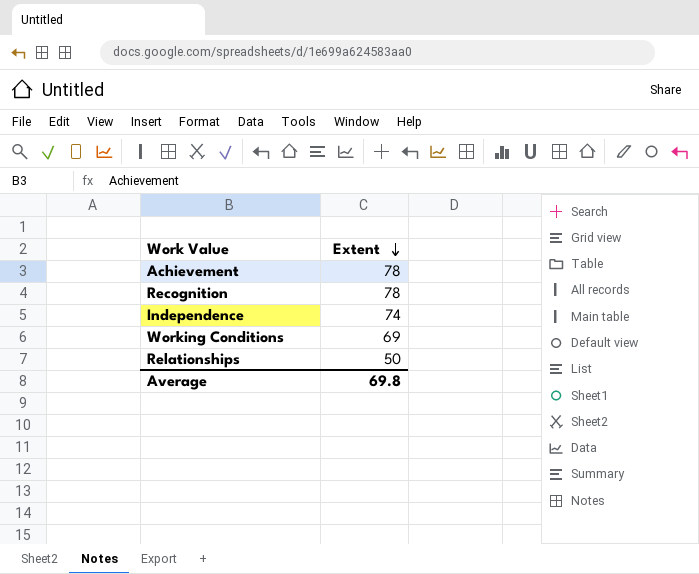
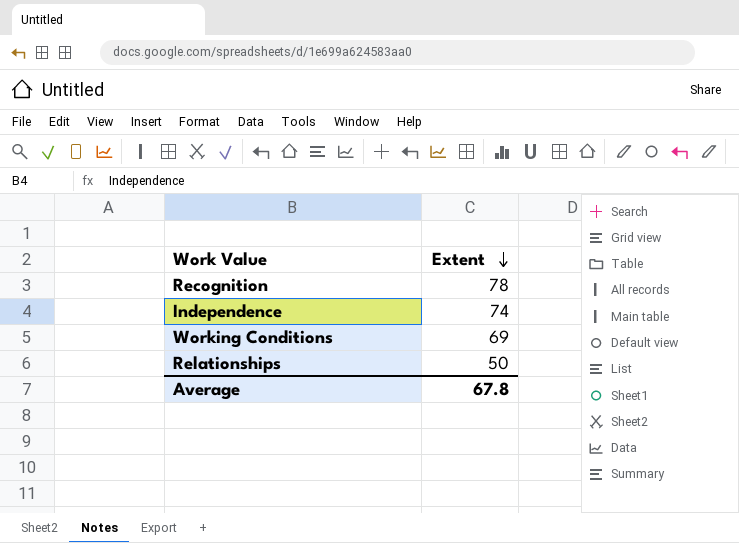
row Achievement: 78 -> none
Average | Extent: 69.8 -> 67.8

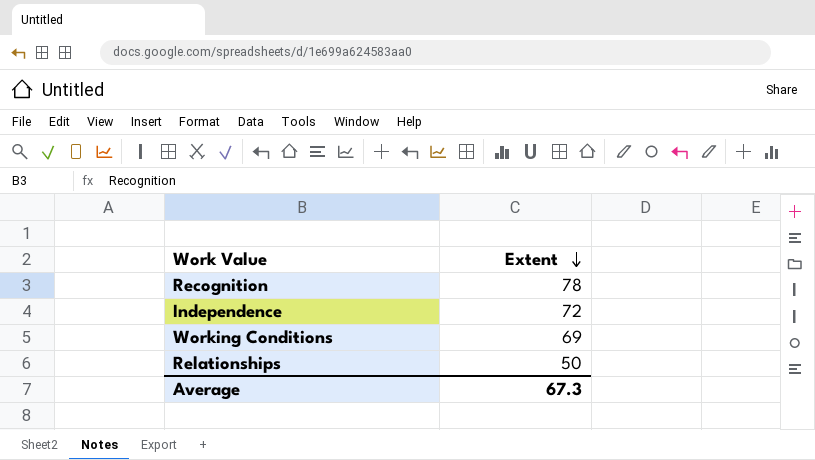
Independence | Extent: 74 -> 72
Average | Extent: 67.8 -> 67.3

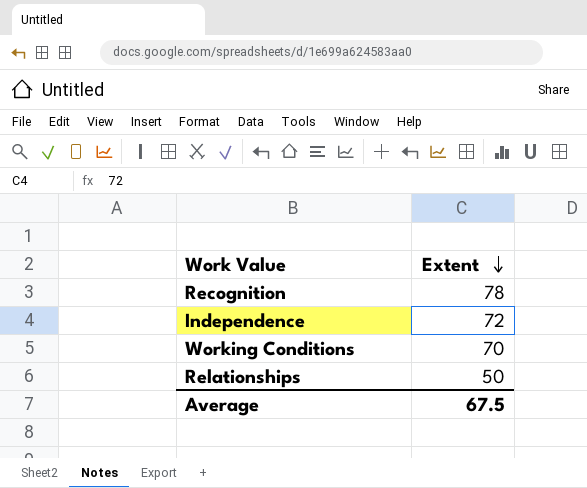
Working Conditions | Extent: 69 -> 70
Average | Extent: 67.3 -> 67.5

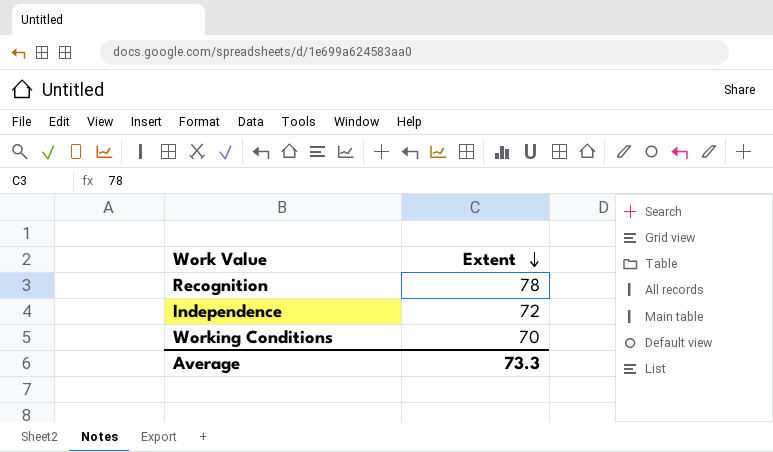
row Relationships: 50 -> none
Average | Extent: 67.5 -> 73.3

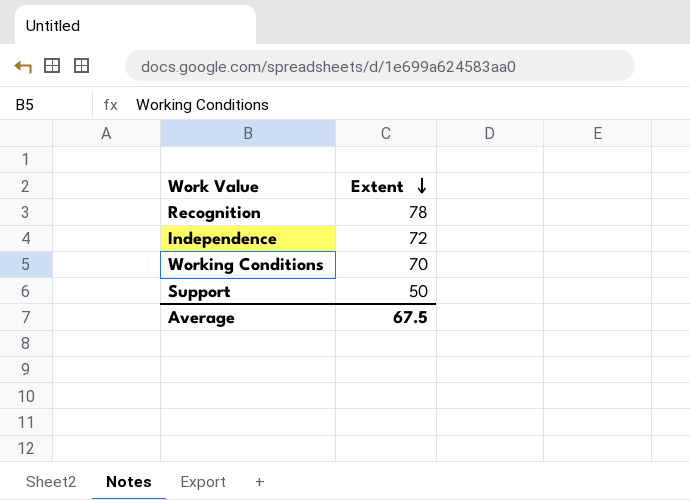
row Support: none -> 50
Average | Extent: 73.3 -> 67.5

